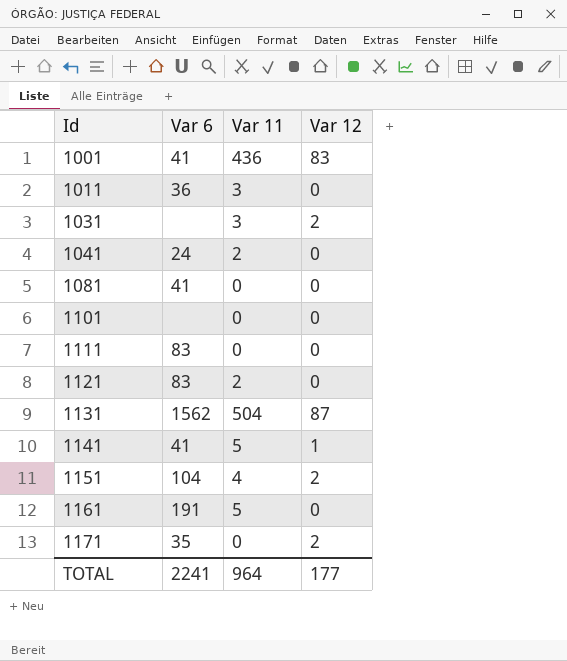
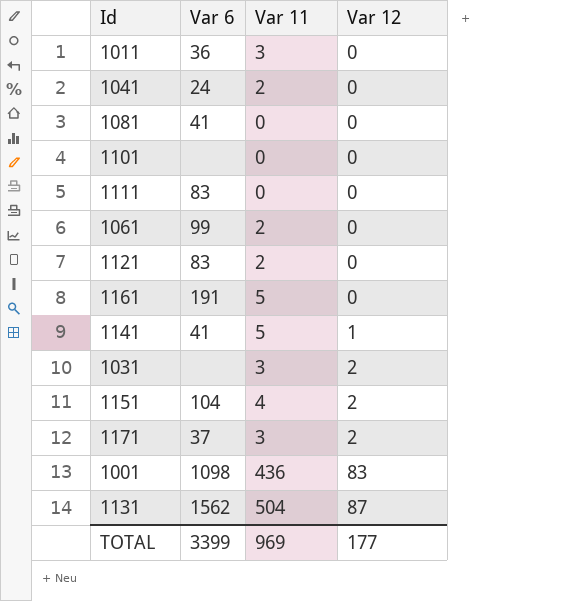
row order: Id ascending -> Var 12 ascending
row 1061: none -> 99 | 2 | 0
1171 | Var 6: 35 -> 37
1171 | Var 11: 0 -> 3
1001 | Var 6: 41 -> 1098
TOTAL | Var 6: 2241 -> 3399
TOTAL | Var 11: 964 -> 969

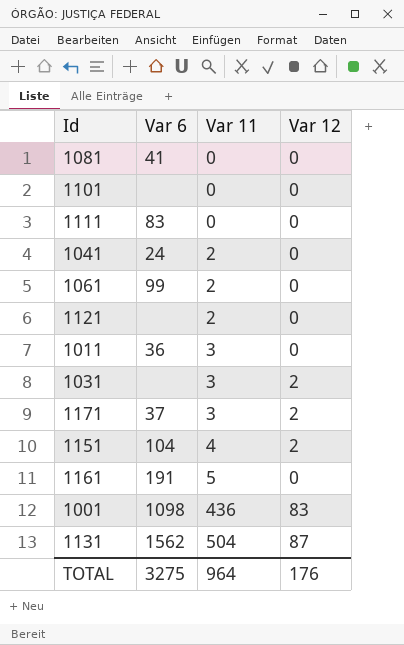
row order: Var 12 ascending -> Var 11 ascending
row 1141: 41 | 5 | 1 -> none
1121 | Var 6: 83 -> none
TOTAL | Var 6: 3399 -> 3275
TOTAL | Var 11: 969 -> 964
TOTAL | Var 12: 177 -> 176

